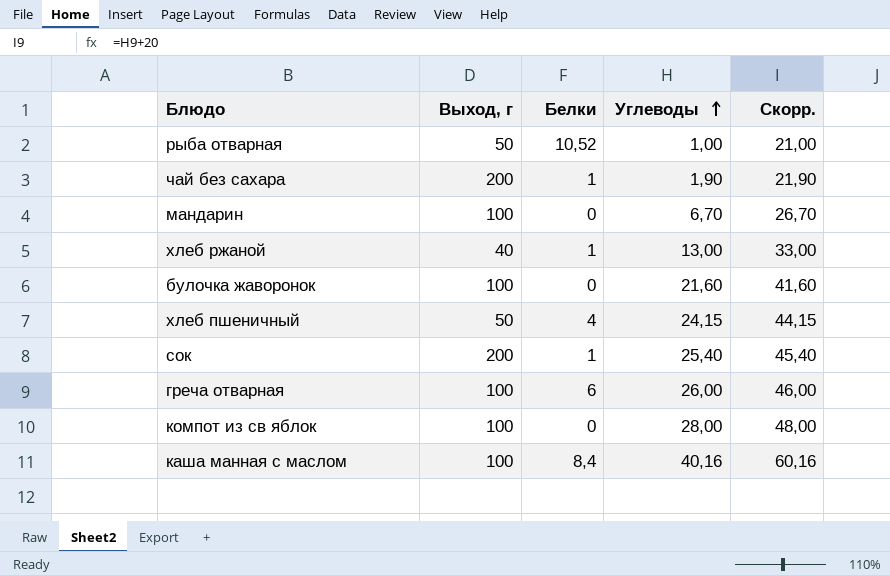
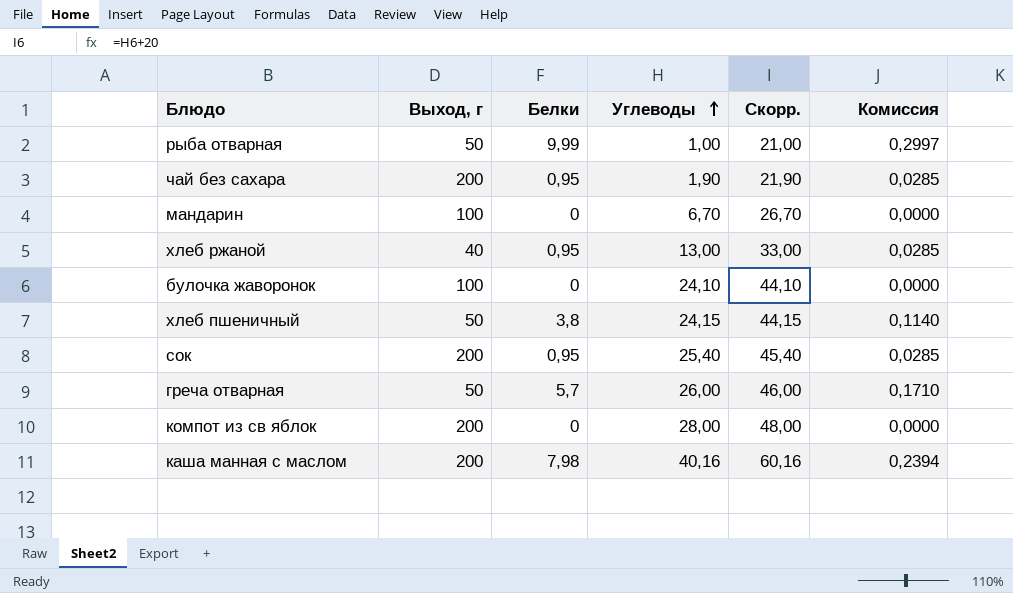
column Комиссия | formula: none -> [Белки] * 0,03
рыба отварная | Белки: 10,52 -> 9,99
чай без сахара | Белки: 1 -> 0,95
хлеб ржаной | Белки: 1 -> 0,95
булочка жаворонок | Углеводы: 21,60 -> 24,10
булочка жаворонок | Скорр.: 41,60 -> 44,10
хлеб пшеничный | Белки: 4 -> 3,8
сок | Белки: 1 -> 0,95
греча отварная | Выход, г: 100 -> 50
греча отварная | Белки: 6 -> 5,7
компот из св яблок | Выход, г: 100 -> 200
каша манная с маслом | Выход, г: 100 -> 200
каша манная с маслом | Белки: 8,4 -> 7,98

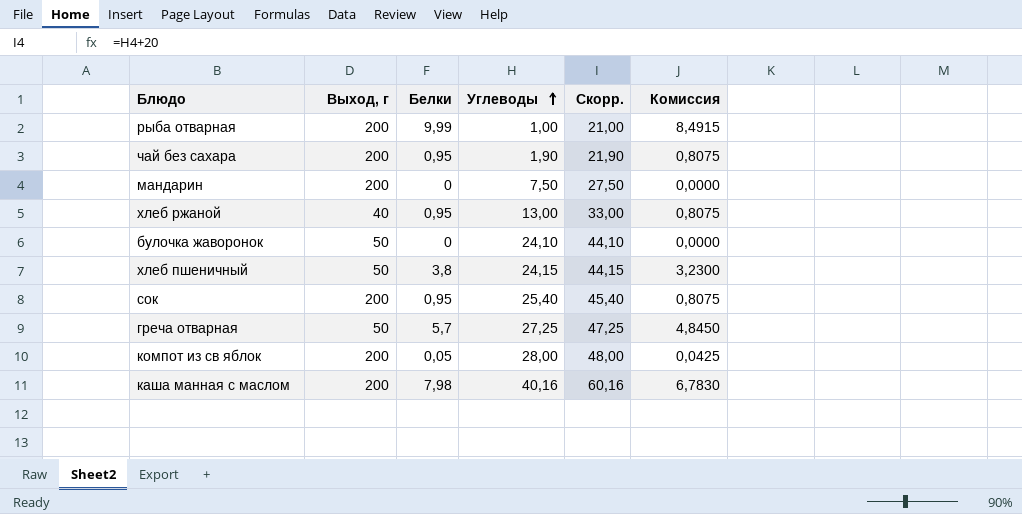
column Комиссия | formula: [Белки] * 0,03 -> [Белки] * 0,85
рыба отварная | Выход, г: 50 -> 200
мандарин | Выход, г: 100 -> 200
мандарин | Углеводы: 6,70 -> 7,50
мандарин | Скорр.: 26,70 -> 27,50
булочка жаворонок | Выход, г: 100 -> 50
греча отварная | Углеводы: 26,00 -> 27,25
греча отварная | Скорр.: 46,00 -> 47,25
компот из св яблок | Белки: 0 -> 0,05

